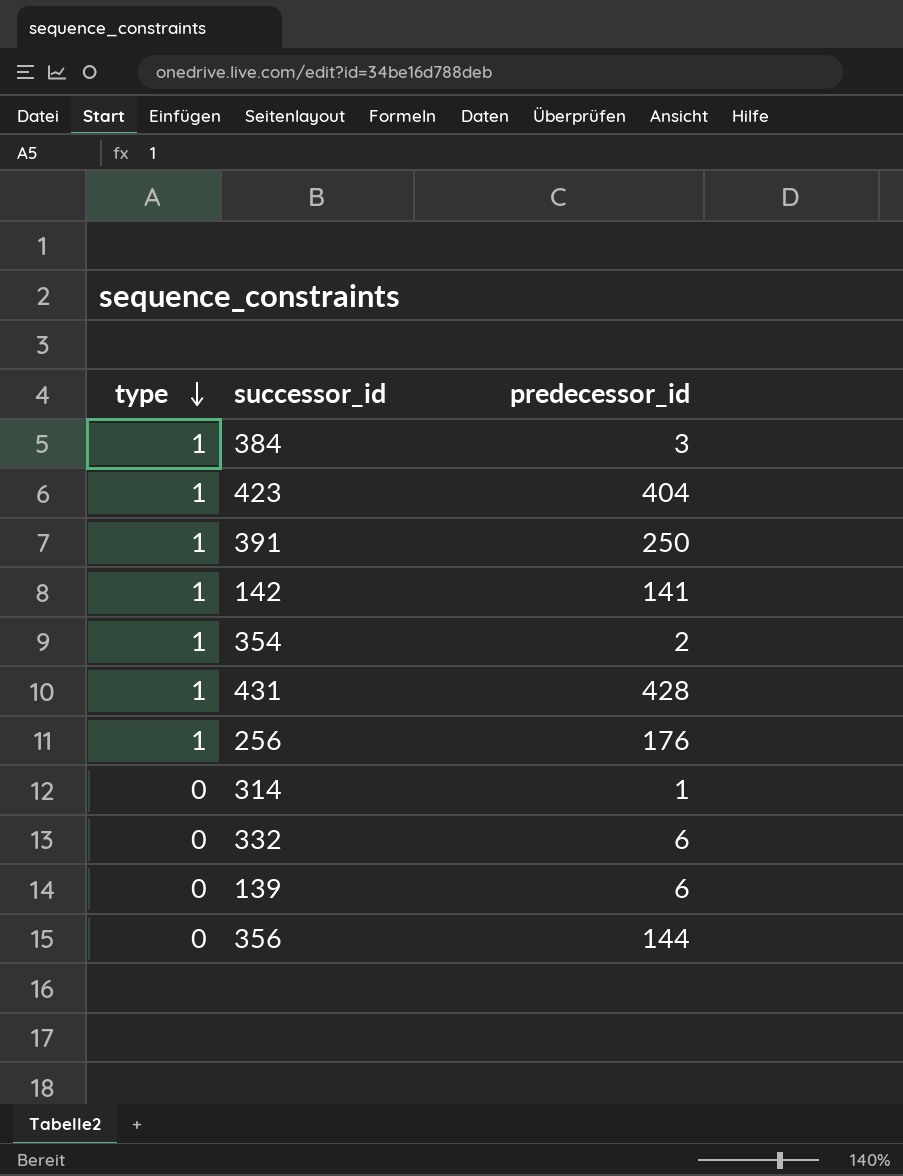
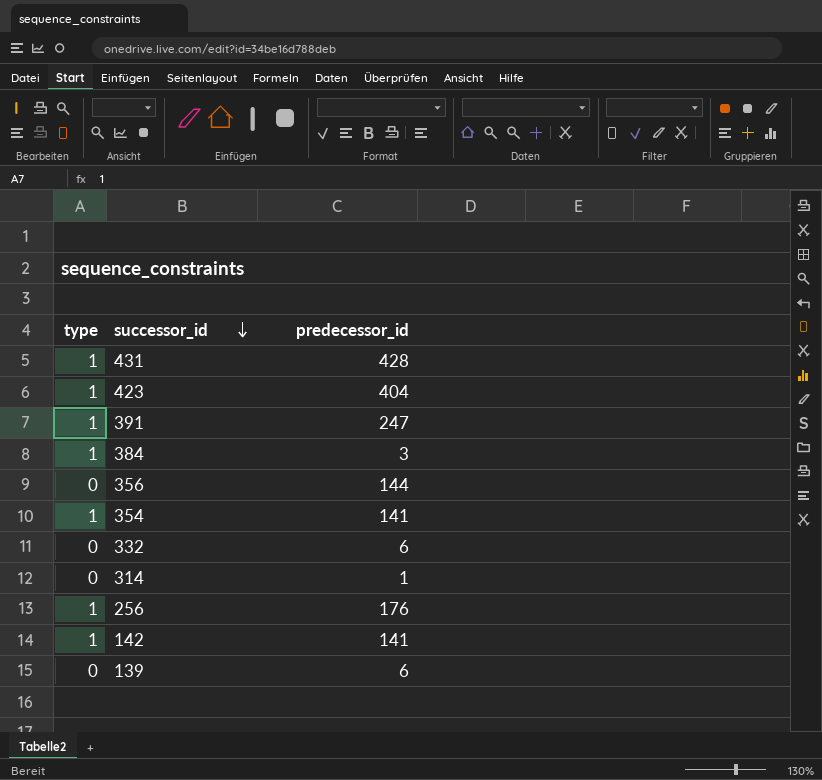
row order: type descending -> successor_id descending
391 | predecessor_id: 250 -> 247
354 | predecessor_id: 2 -> 141

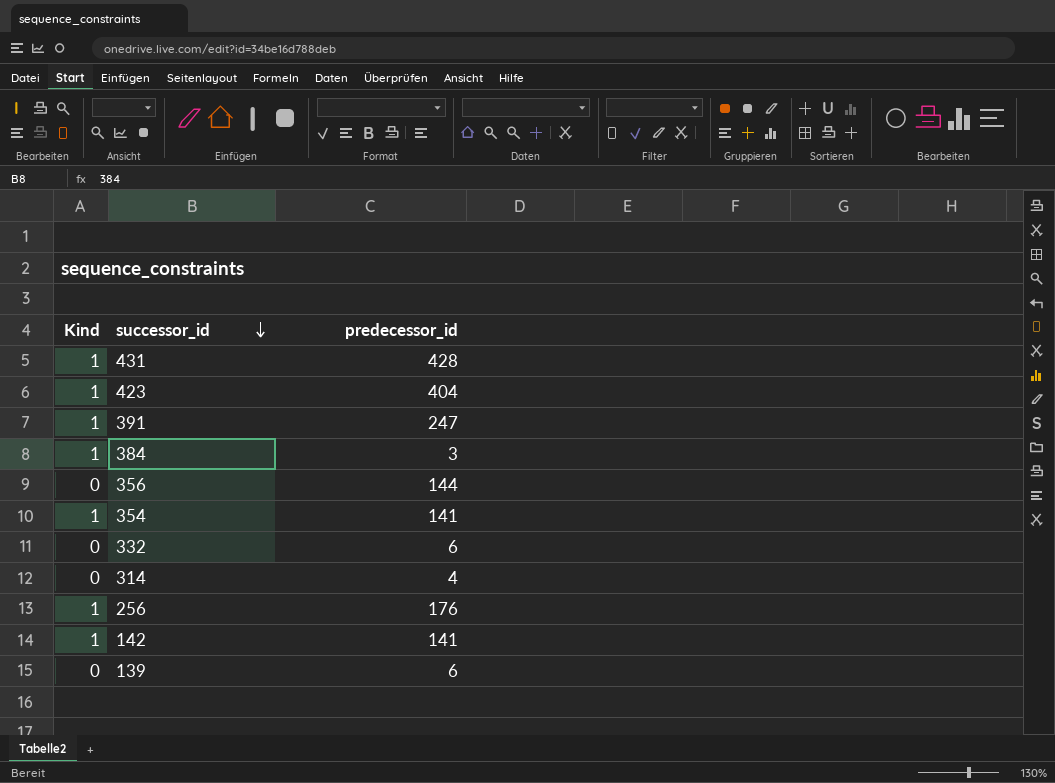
column name: type -> Kind
314 | predecessor_id: 1 -> 4

